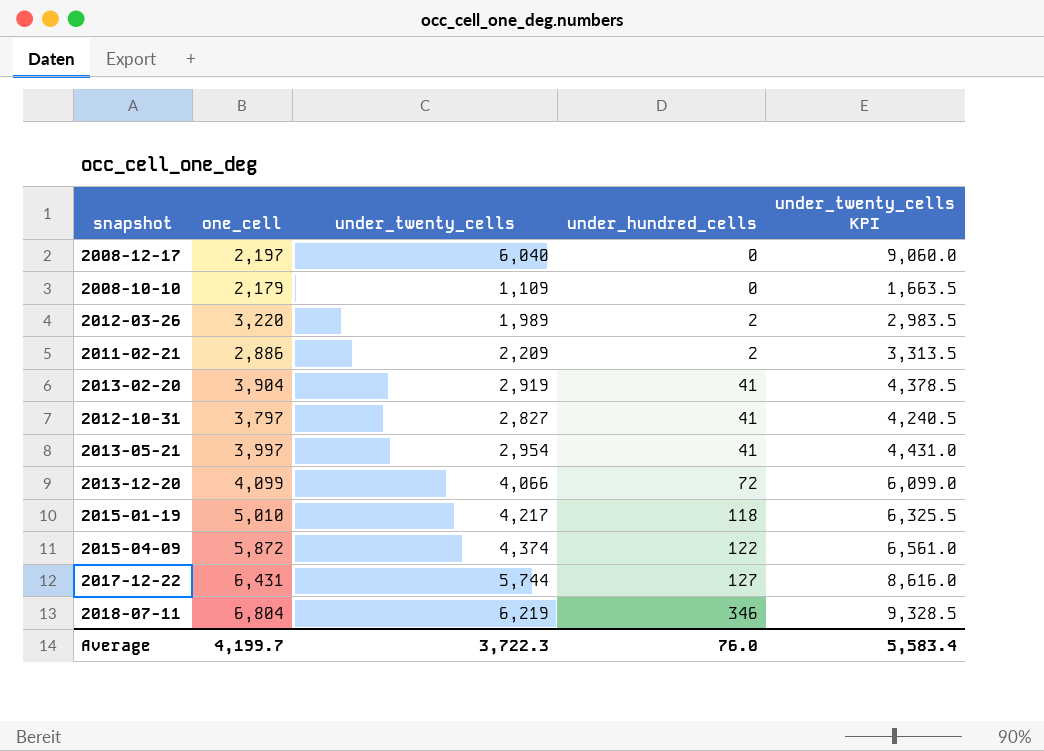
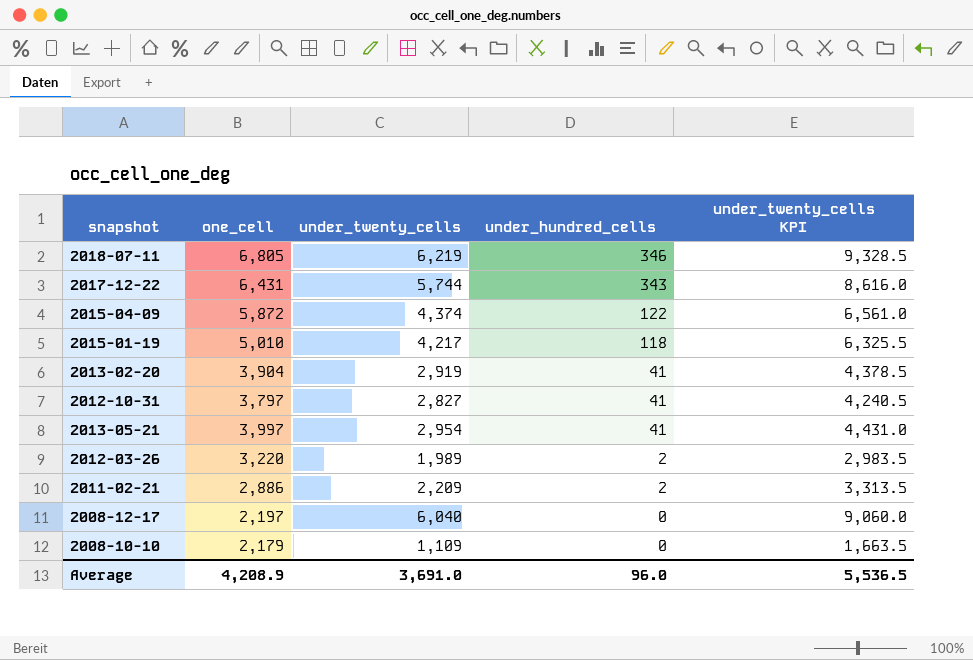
row order: under_hundred_cells ascending -> under_hundred_cells descending
row 2013-12-20: 4,099 | 4,066 | 72 | 6,099.0 -> none
2018-07-11 | one_cell: 6,804 -> 6,805
2017-12-22 | under_hundred_cells: 127 -> 343
Average | one_cell: 4,199.7 -> 4,208.9
Average | under_twenty_cells: 3,722.3 -> 3,691.0
Average | under_hundred_cells: 76.0 -> 96.0
Average | under_twenty_cells KPI: 5,583.4 -> 5,536.5

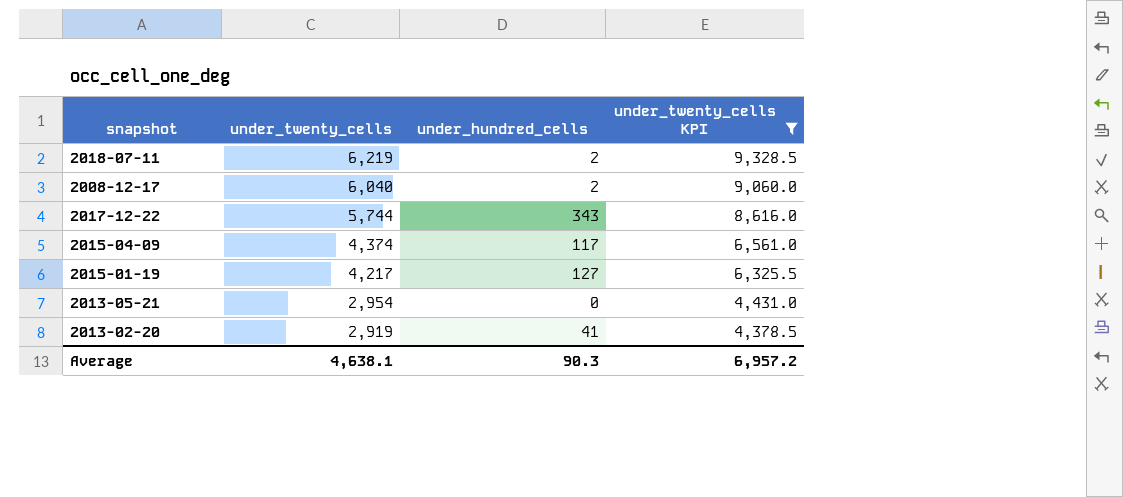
filter: none -> under_twenty_cells KPI >= 4,378.5
row order: under_hundred_cells descending -> under_twenty_cells descending
column one_cell | position: 2 -> none
2018-07-11 | under_hundred_cells: 346 -> 2
2008-12-17 | under_hundred_cells: 0 -> 2
2015-04-09 | under_hundred_cells: 122 -> 117
2015-01-19 | under_hundred_cells: 118 -> 127
2013-05-21 | under_hundred_cells: 41 -> 0
Average | under_twenty_cells: 3,691.0 -> 4,638.1
Average | under_hundred_cells: 96.0 -> 90.3
Average | under_twenty_cells KPI: 5,536.5 -> 6,957.2

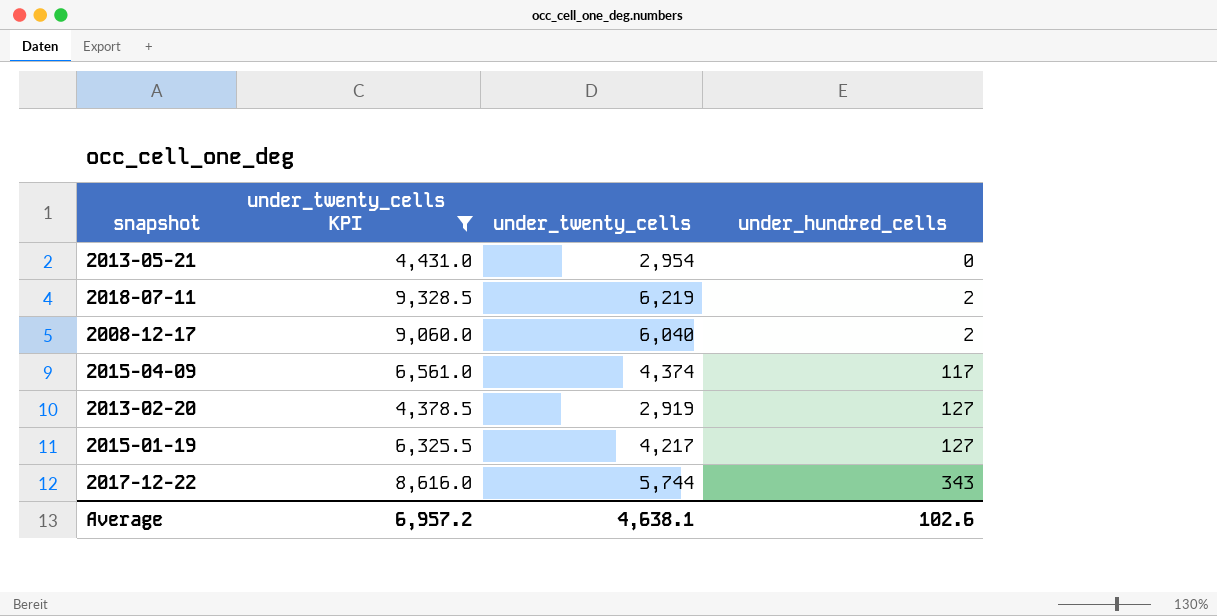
row order: under_twenty_cells descending -> under_hundred_cells ascending
column under_twenty_cells KPI | position: 4 -> 2
2013-02-20 | under_hundred_cells: 41 -> 127
Average | under_hundred_cells: 90.3 -> 102.6

